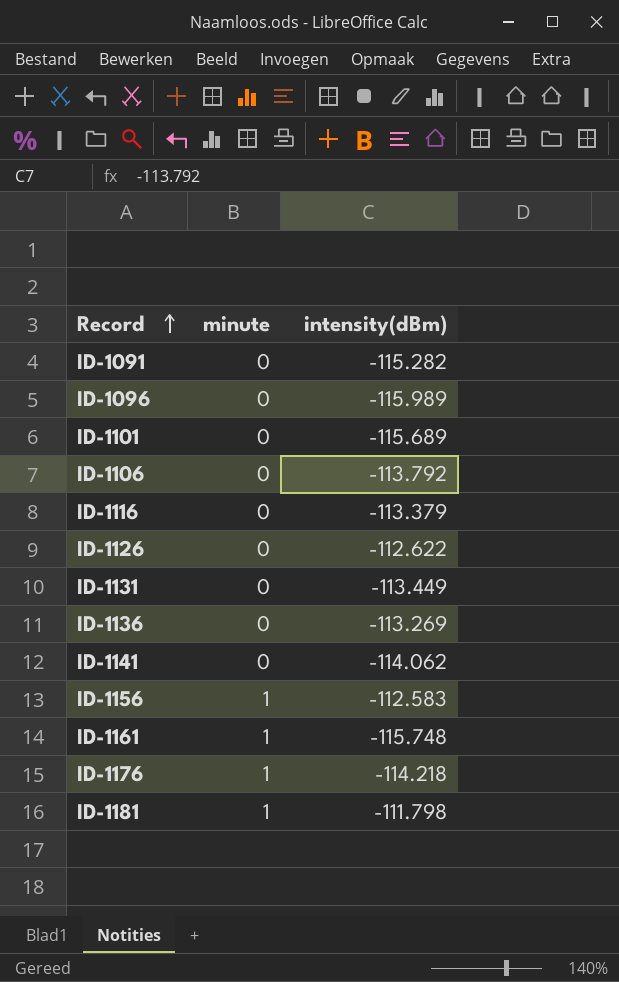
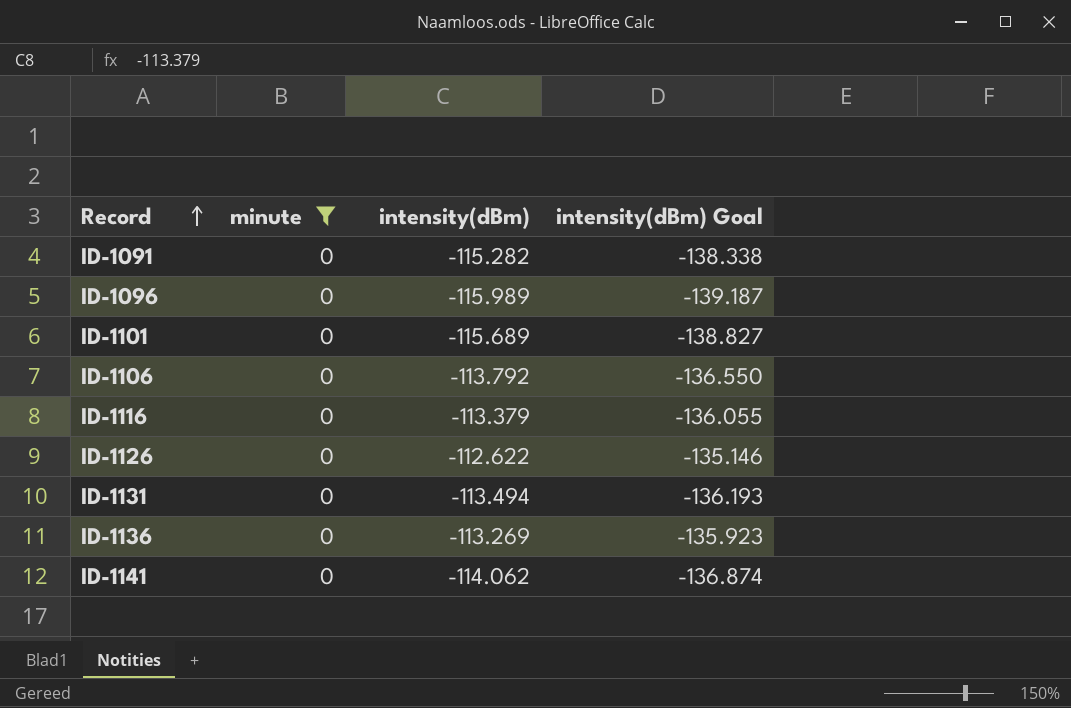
filter: none -> minute = 0
column intensity(dBm) Goal | formula: none -> [intensity(dBm)] * 1.2
ID-1131 | intensity(dBm): -113.449 -> -113.494

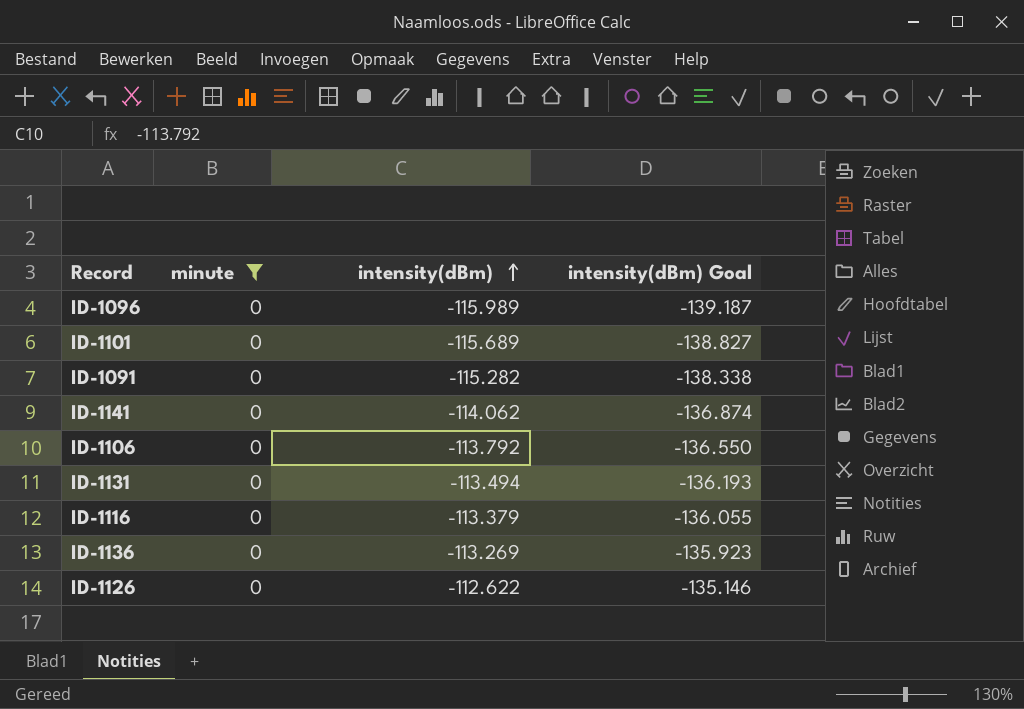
row order: Record ascending -> intensity(dBm) ascending

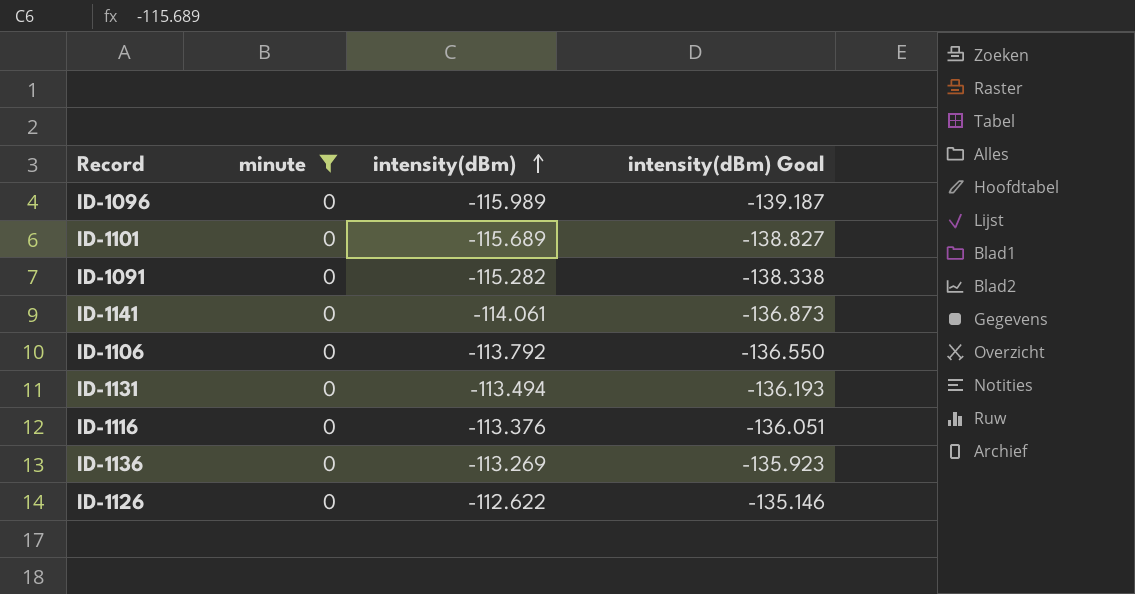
ID-1141 | intensity(dBm): -114.062 -> -114.061
ID-1141 | intensity(dBm) Goal: -136.874 -> -136.873
ID-1116 | intensity(dBm): -113.379 -> -113.376
ID-1116 | intensity(dBm) Goal: -136.055 -> -136.051

